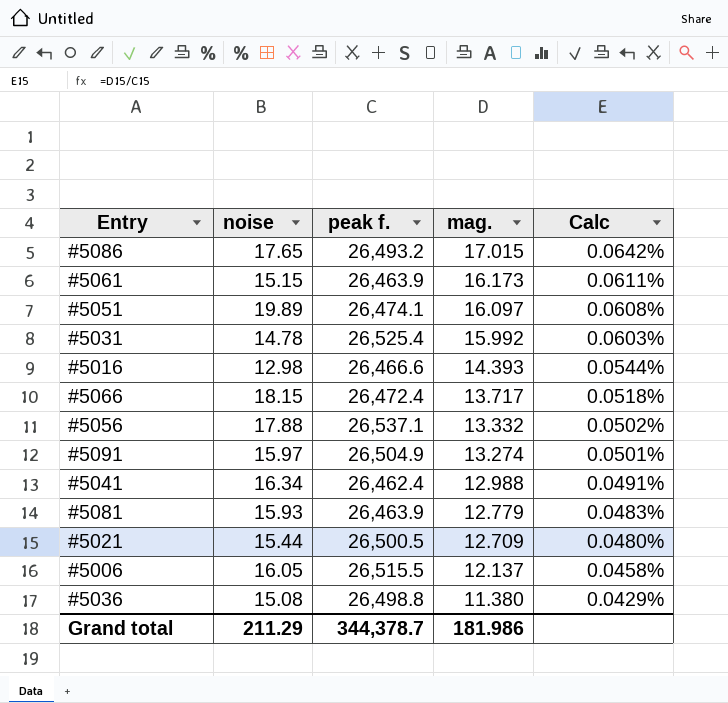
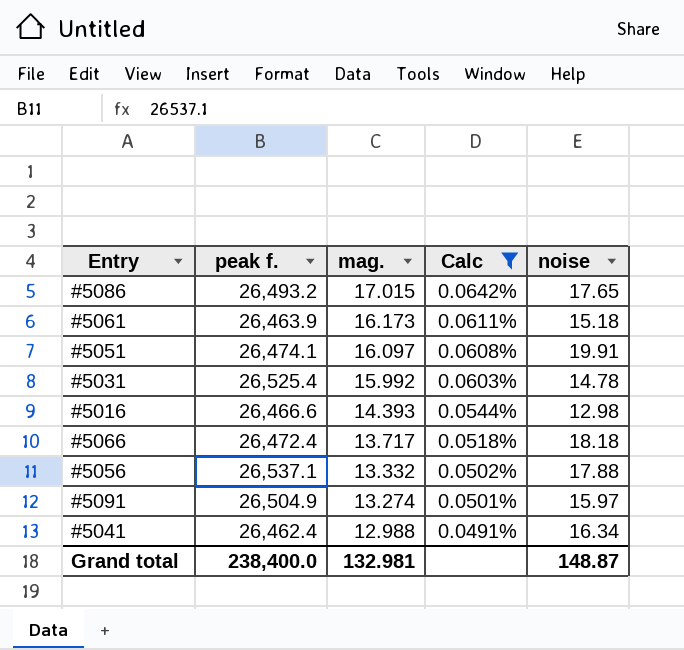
filter: none -> Calc >= 0.0491%
column noise | position: 2 -> 5
#5061 | noise: 15.15 -> 15.18
#5051 | noise: 19.89 -> 19.91
#5066 | noise: 18.15 -> 18.18
Grand total | peak f.: 344,378.7 -> 238,400.0
Grand total | mag.: 181.986 -> 132.981
Grand total | noise: 211.29 -> 148.87

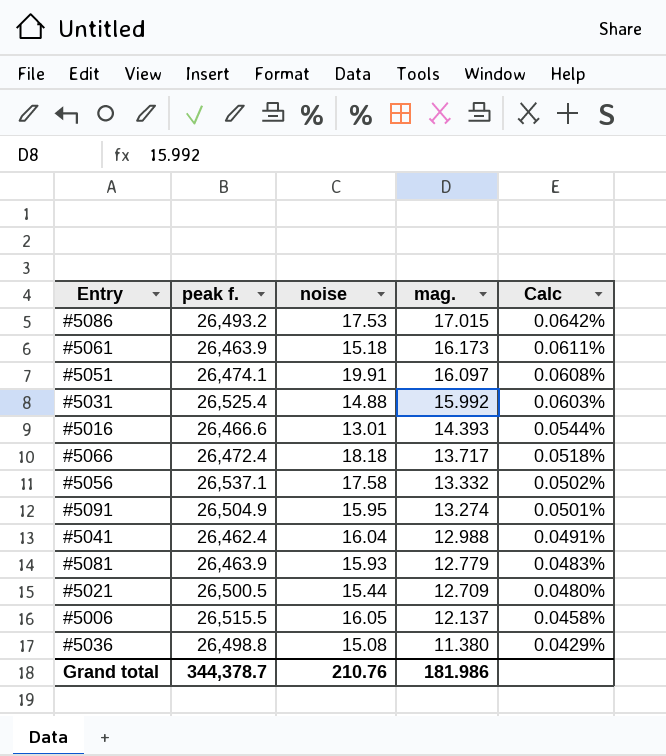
filter: Calc >= 0.0491% -> none
column noise | position: 5 -> 3
#5086 | noise: 17.65 -> 17.53
#5031 | noise: 14.78 -> 14.88
#5016 | noise: 12.98 -> 13.01
#5056 | noise: 17.88 -> 17.58
#5091 | noise: 15.97 -> 15.95
#5041 | noise: 16.34 -> 16.04
Grand total | peak f.: 238,400.0 -> 344,378.7
Grand total | noise: 148.87 -> 210.76
Grand total | mag.: 132.981 -> 181.986

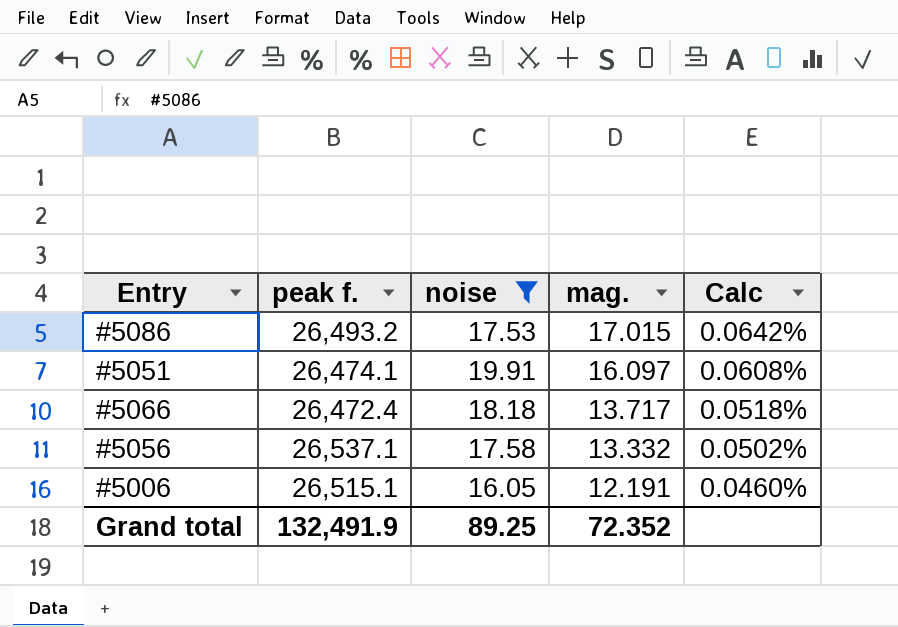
filter: none -> noise >= 16.05
#5006 | peak f.: 26,515.5 -> 26,515.1
#5006 | mag.: 12.137 -> 12.191
#5006 | Calc: 0.0458% -> 0.0460%
Grand total | peak f.: 344,378.7 -> 132,491.9
Grand total | noise: 210.76 -> 89.25
Grand total | mag.: 181.986 -> 72.352

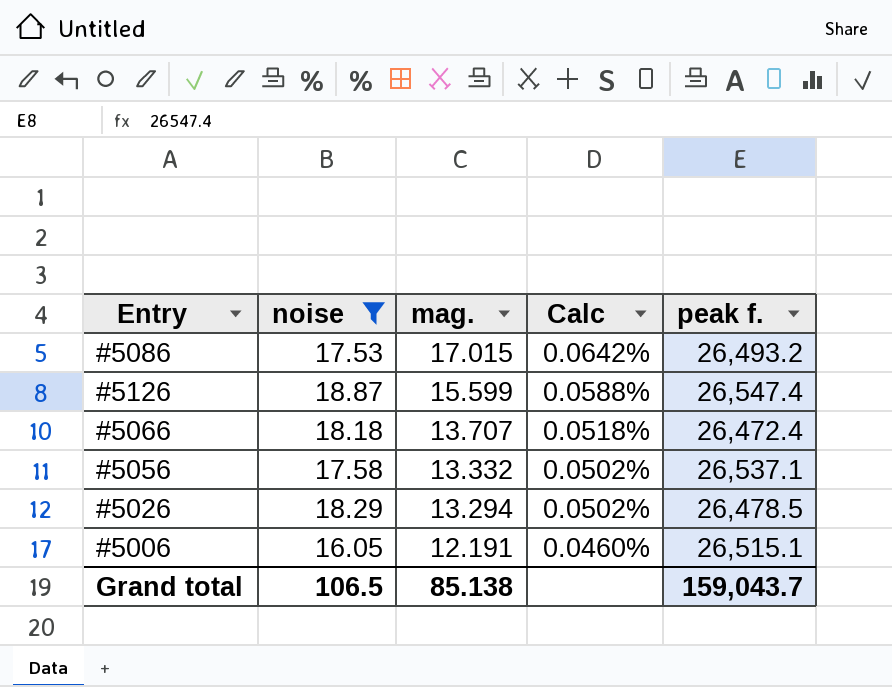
column peak f. | position: 2 -> 5
row #5051: 26,474.1 | 19.91 | 16.097 | 0.0608% -> none
row #5126: none -> 18.87 | 15.599 | 0.0588% | 26,547.4
#5066 | mag.: 13.717 -> 13.707
row #5026: none -> 18.29 | 13.294 | 0.0502% | 26,478.5
Grand total | noise: 89.25 -> 106.5
Grand total | mag.: 72.352 -> 85.138
Grand total | peak f.: 132,491.9 -> 159,043.7

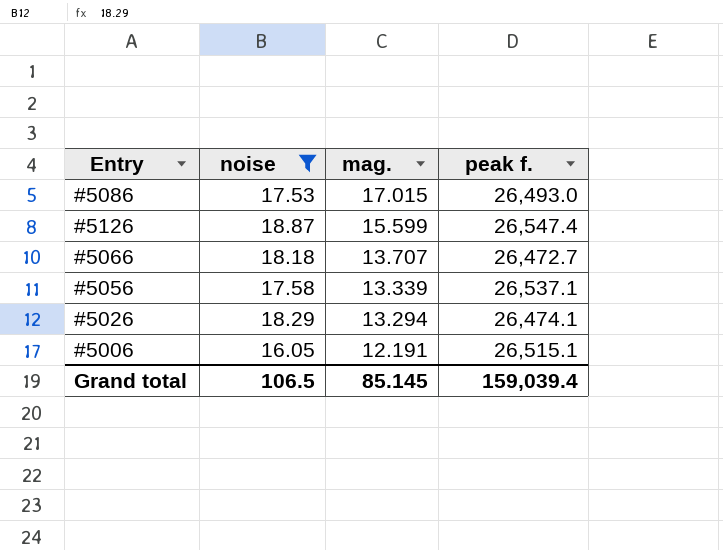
column Calc | formula: [mag.] / [peak f.] -> none
#5086 | peak f.: 26,493.2 -> 26,493.0
#5066 | peak f.: 26,472.4 -> 26,472.7
#5056 | mag.: 13.332 -> 13.339
#5026 | peak f.: 26,478.5 -> 26,474.1
Grand total | mag.: 85.138 -> 85.145
Grand total | peak f.: 159,043.7 -> 159,039.4

